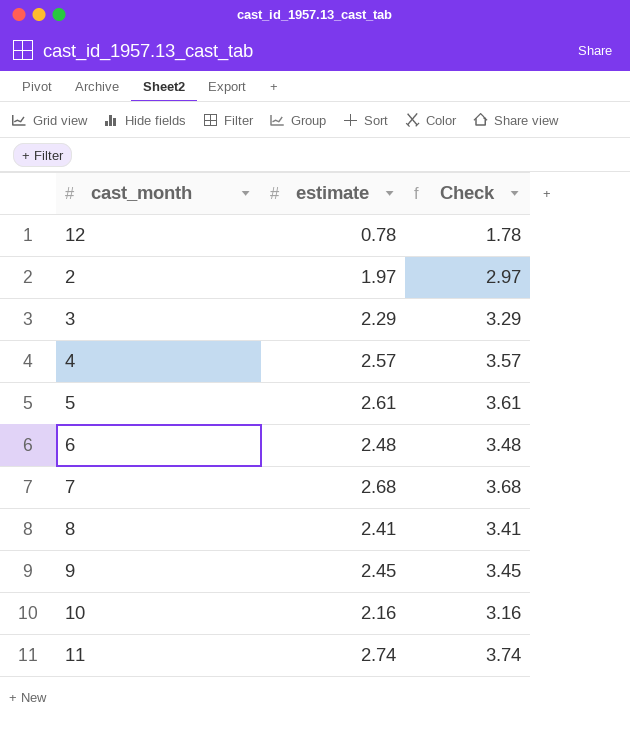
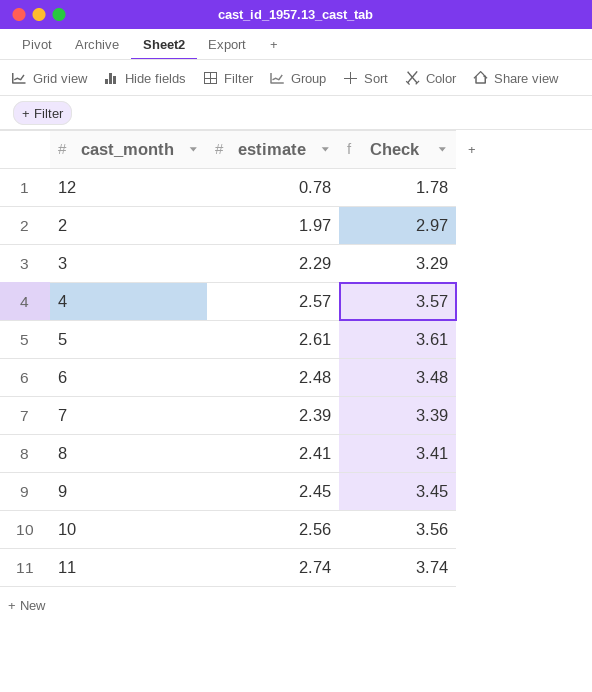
7 | estimate: 2.68 -> 2.39
7 | Check: 3.68 -> 3.39
10 | estimate: 2.16 -> 2.56
10 | Check: 3.16 -> 3.56

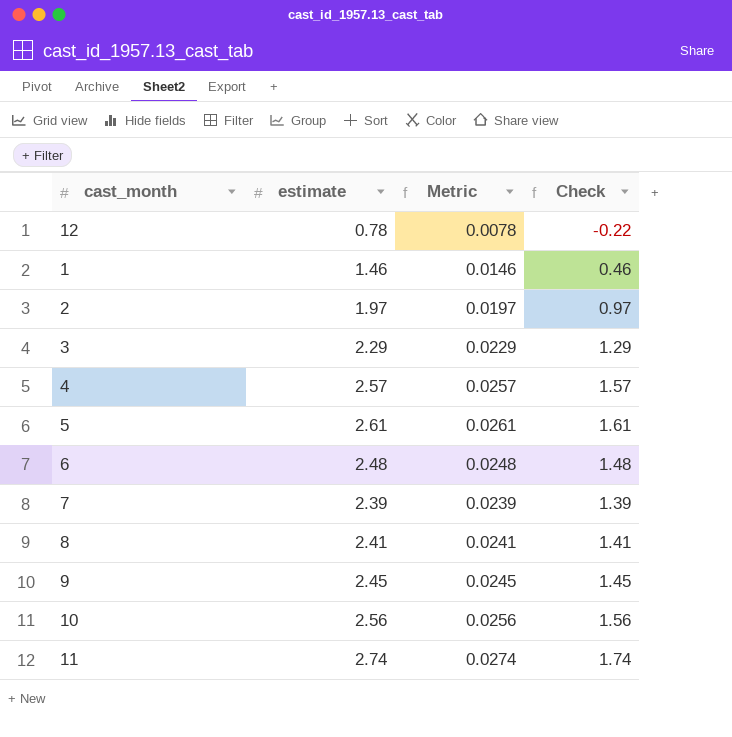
column Metric | formula: none -> [estimate] * 0.01
column Check | formula: [estimate] + 1 -> [estimate] - 1
row 1: none -> 1.46 | 0.0146 | 0.46

